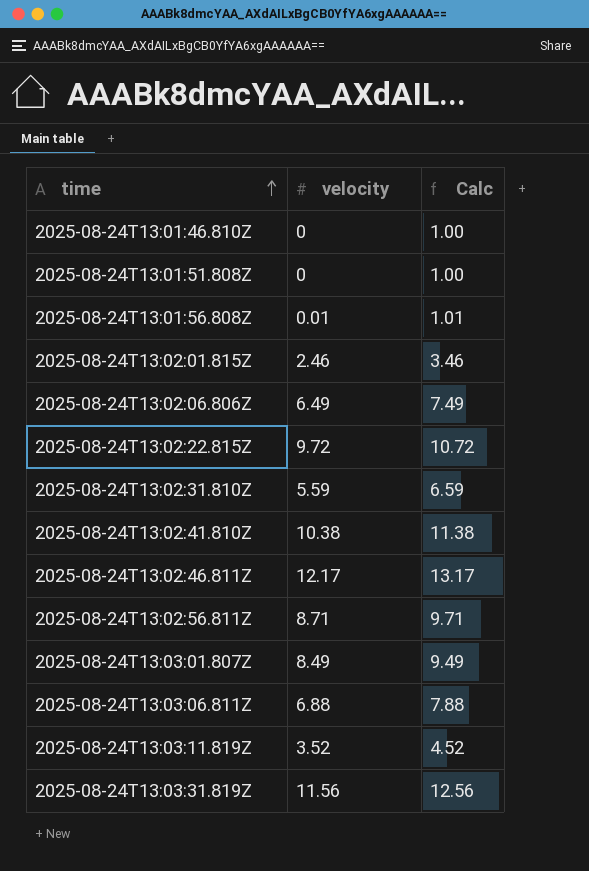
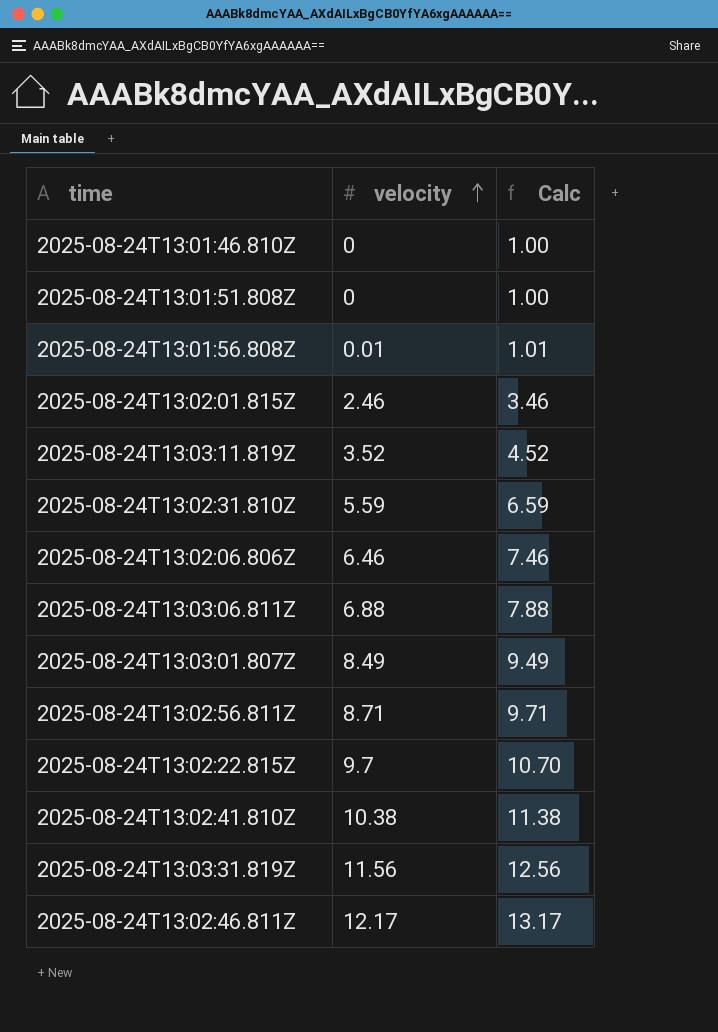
row order: time ascending -> velocity ascending
2025-08-24T13:02:06.806Z | velocity: 6.49 -> 6.46
2025-08-24T13:02:06.806Z | Calc: 7.49 -> 7.46
2025-08-24T13:02:22.815Z | velocity: 9.72 -> 9.7
2025-08-24T13:02:22.815Z | Calc: 10.72 -> 10.70

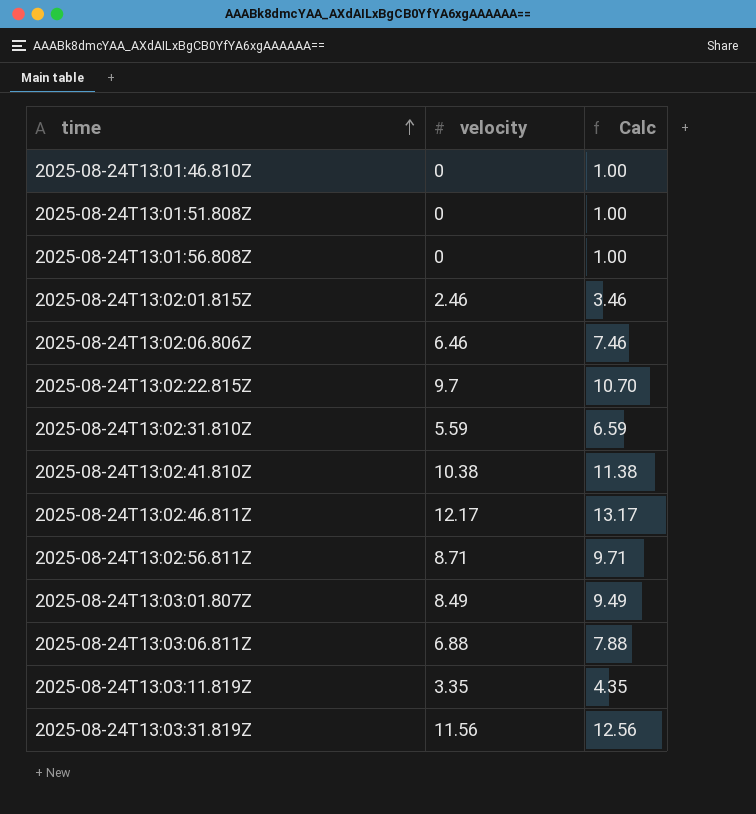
row order: velocity ascending -> time ascending
2025-08-24T13:01:56.808Z | velocity: 0.01 -> 0
2025-08-24T13:01:56.808Z | Calc: 1.01 -> 1.00
2025-08-24T13:03:11.819Z | velocity: 3.52 -> 3.35
2025-08-24T13:03:11.819Z | Calc: 4.52 -> 4.35

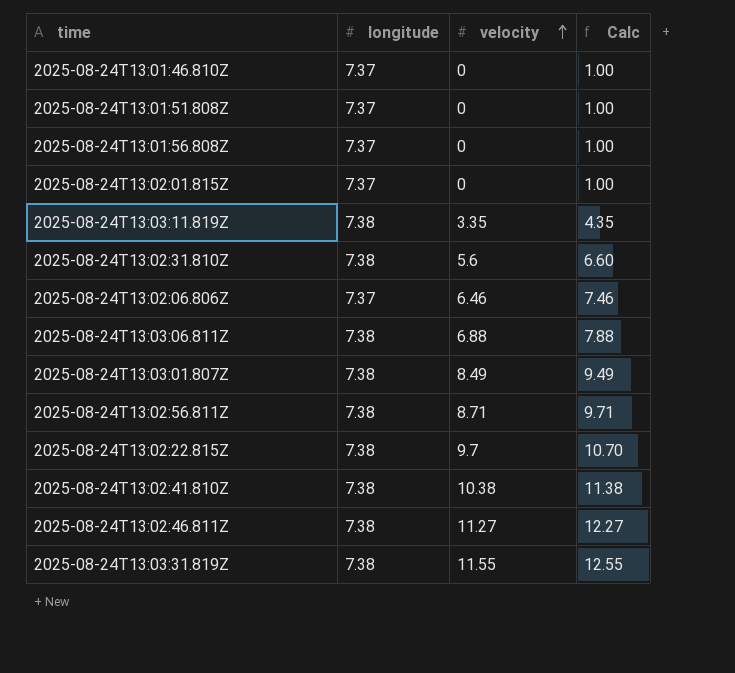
row order: time ascending -> velocity ascending
column longitude | position: none -> 2
2025-08-24T13:02:01.815Z | velocity: 2.46 -> 0
2025-08-24T13:02:01.815Z | Calc: 3.46 -> 1.00
2025-08-24T13:02:31.810Z | velocity: 5.59 -> 5.6
2025-08-24T13:02:31.810Z | Calc: 6.59 -> 6.60
2025-08-24T13:02:46.811Z | velocity: 12.17 -> 11.27
2025-08-24T13:02:46.811Z | Calc: 13.17 -> 12.27
2025-08-24T13:03:31.819Z | velocity: 11.56 -> 11.55
2025-08-24T13:03:31.819Z | Calc: 12.56 -> 12.55

